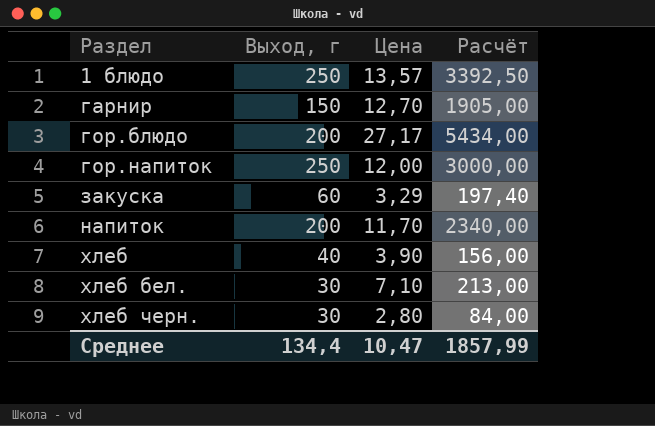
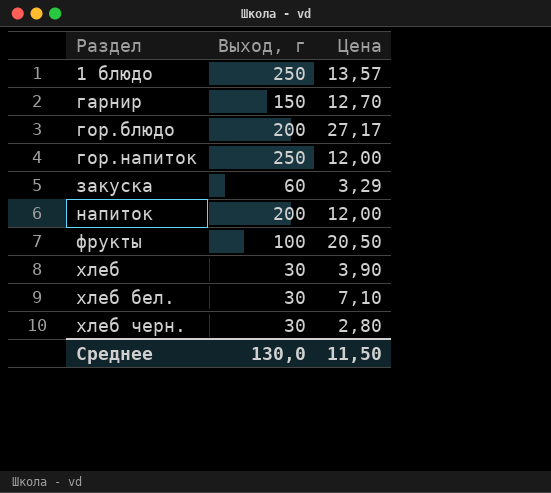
column Расчёт | formula: [Выход, г] * [Цена] -> none
напиток | Цена: 11,70 -> 12,00
row фрукты: none -> 100 | 20,50
хлеб | Выход, г: 40 -> 30
Среднее | Выход, г: 134,4 -> 130,0
Среднее | Цена: 10,47 -> 11,50

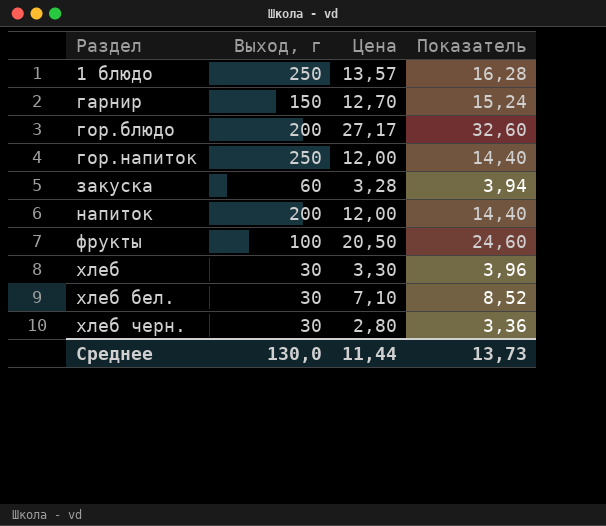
column Показатель | formula: none -> [Цена] * 1,2
закуска | Цена: 3,29 -> 3,28
хлеб | Цена: 3,90 -> 3,30
Среднее | Цена: 11,50 -> 11,44

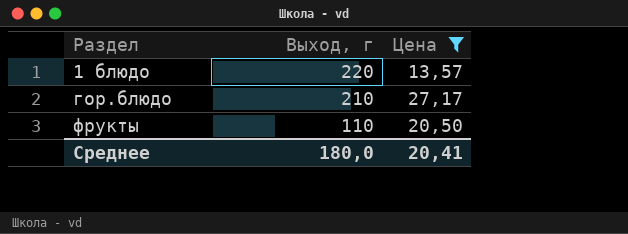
filter: none -> Цена >= 13,57
column Показатель | formula: [Цена] * 1,2 -> none
1 блюдо | Выход, г: 250 -> 220
гор.блюдо | Выход, г: 200 -> 210
фрукты | Выход, г: 100 -> 110
Среднее | Выход, г: 130,0 -> 180,0
Среднее | Цена: 11,44 -> 20,41

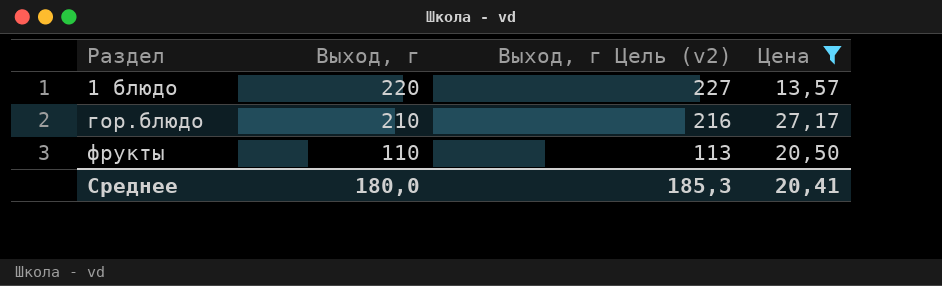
column Выход, г Цель (v2) | formula: none -> [Выход, г] * 1,03

